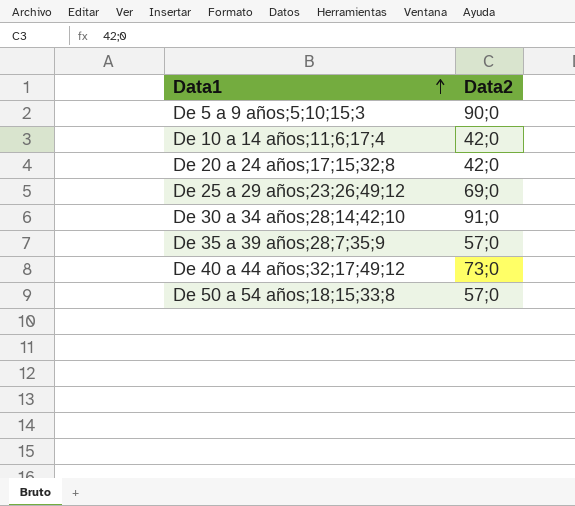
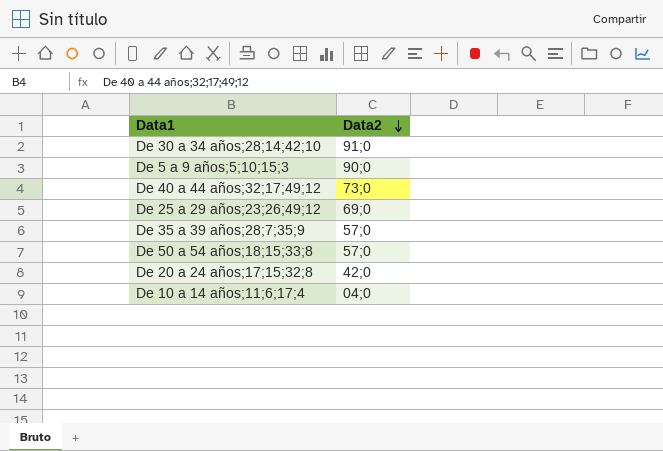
row order: Data1 ascending -> Data2 descending
De 10 a 14 años;11;6;17;4 | Data2: 42;0 -> 04;0

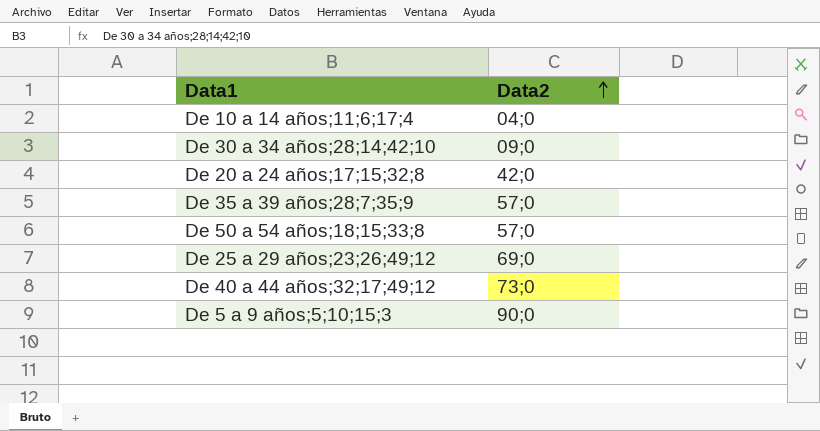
row order: Data2 descending -> Data2 ascending
De 30 a 34 años;28;14;42;10 | Data2: 91;0 -> 09;0

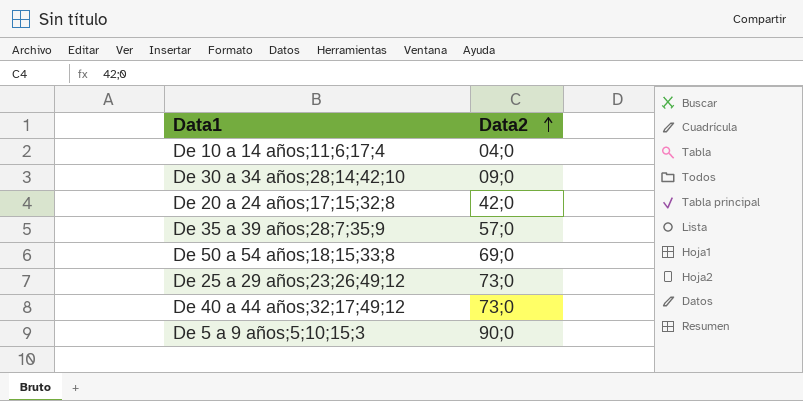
De 50 a 54 años;18;15;33;8 | Data2: 57;0 -> 69;0
De 25 a 29 años;23;26;49;12 | Data2: 69;0 -> 73;0

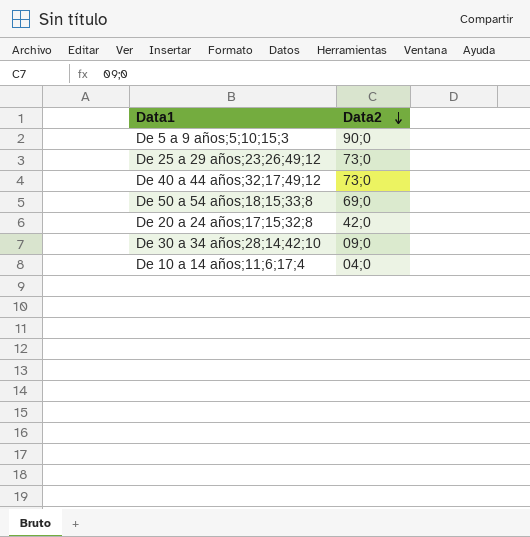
row order: Data2 ascending -> Data2 descending
row De 35 a 39 años;28;7;35;9: 57;0 -> none

